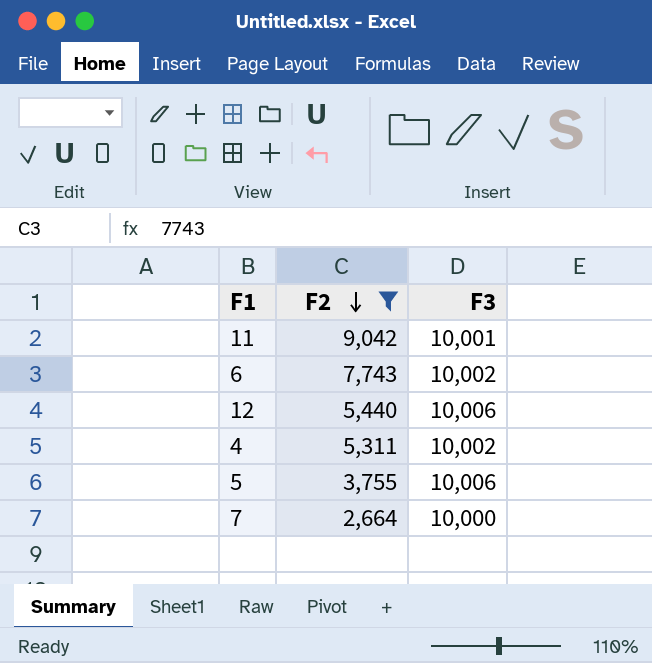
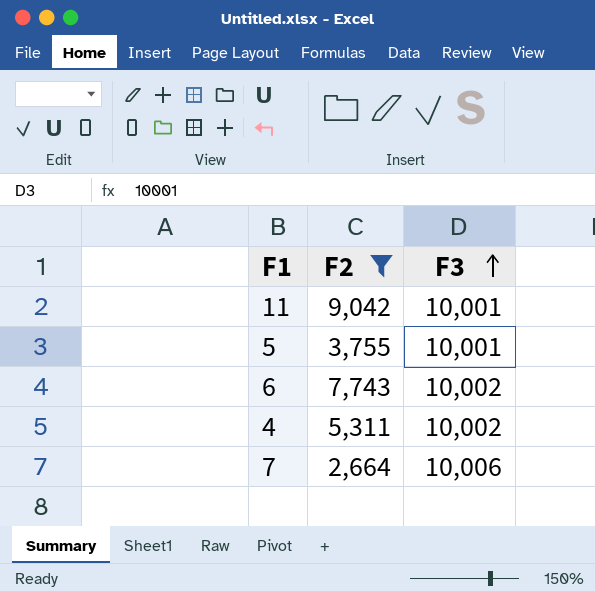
row order: F2 descending -> F3 ascending
row 12: 5,440 | 10,006 -> none
5 | F3: 10,006 -> 10,001
7 | F3: 10,000 -> 10,006

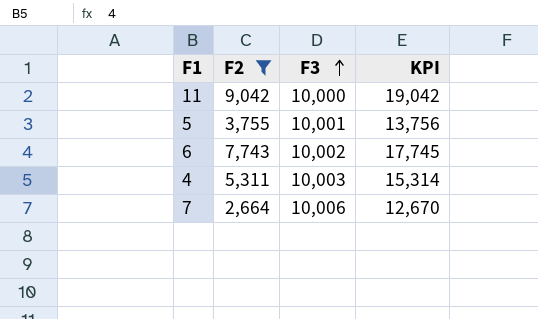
column KPI | formula: none -> [F2] + [F3]
11 | F3: 10,001 -> 10,000
4 | F3: 10,002 -> 10,003

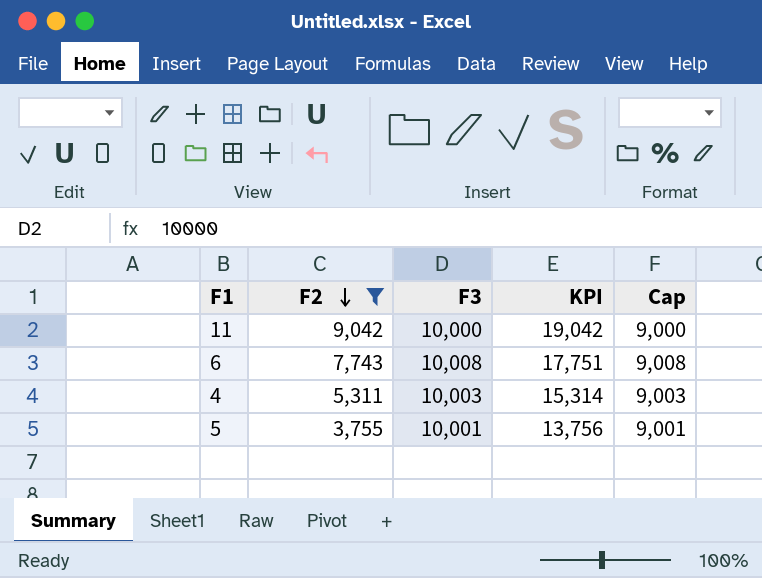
row order: F3 ascending -> F2 descending
column Cap | formula: none -> [F3] - 1000
row 7: 2,664 | 10,006 | 12,670 -> none
6 | F3: 10,002 -> 10,008
6 | KPI: 17,745 -> 17,751

